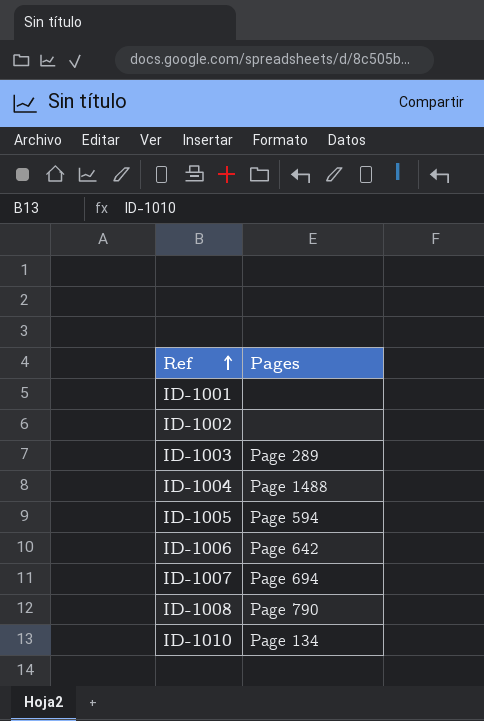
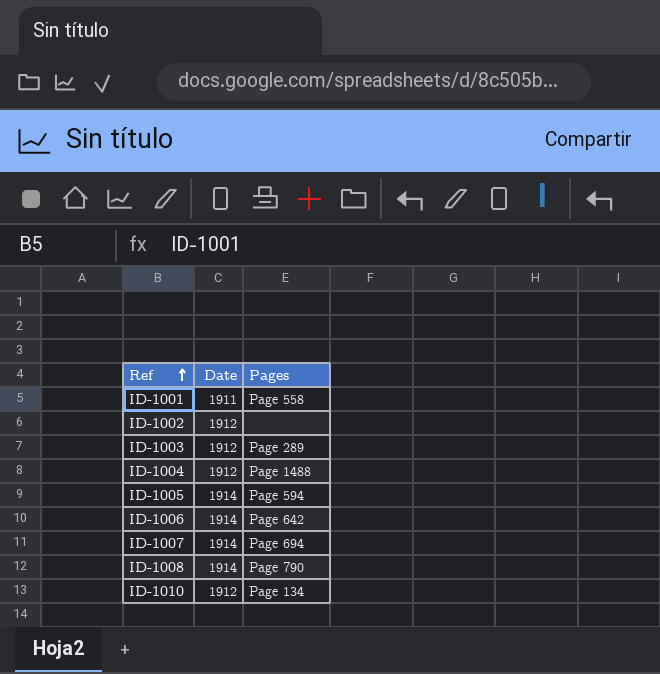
column Date | position: none -> 2
ID-1001 | Pages: none -> Page 558

